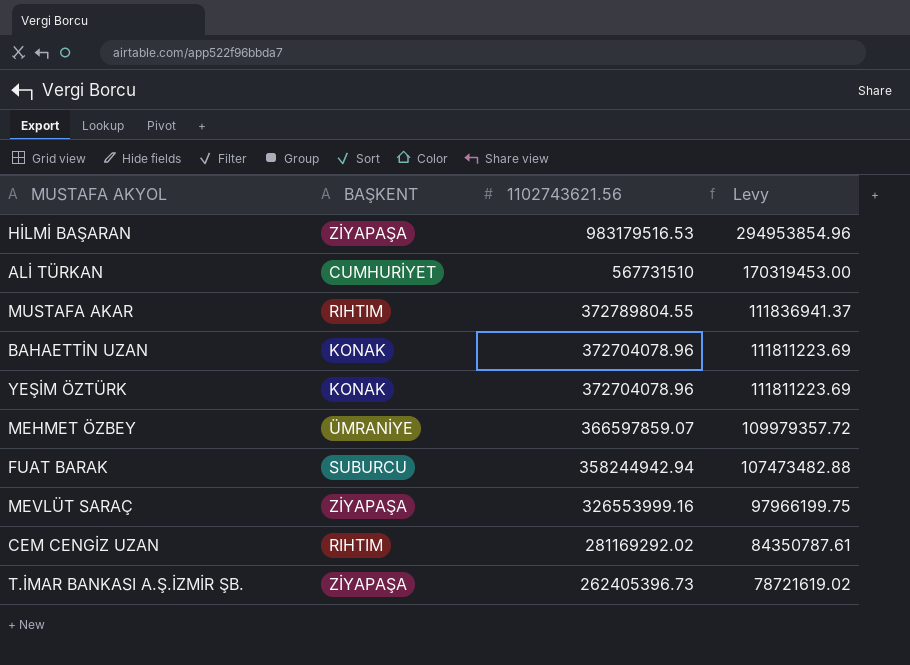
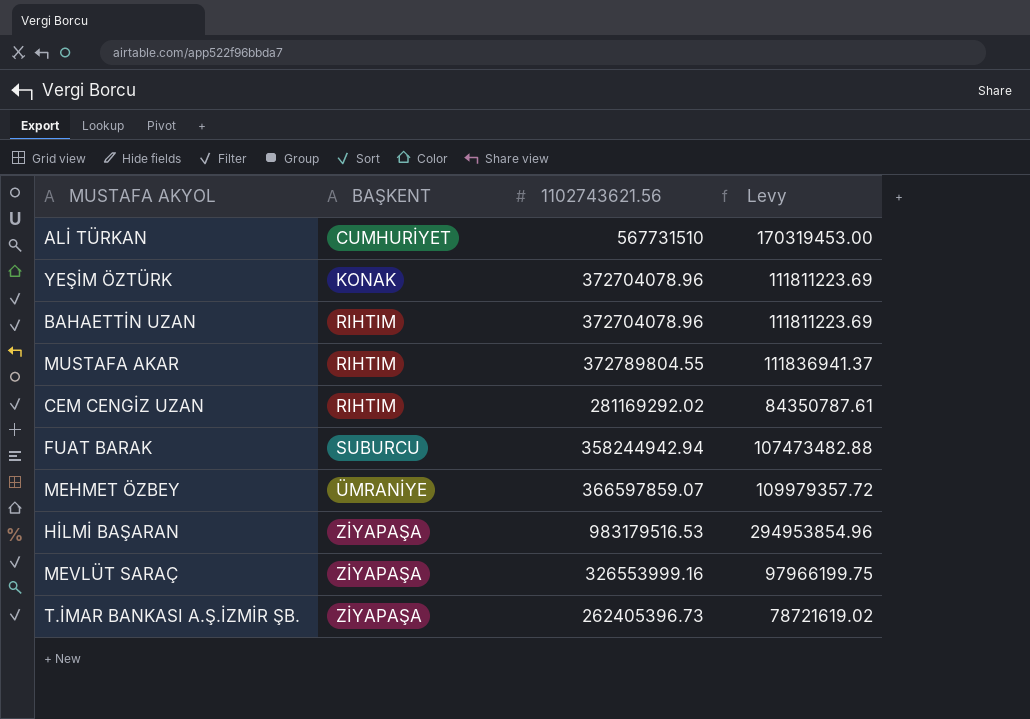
row order: 1102743621.56 descending -> BAŞKENT ascending
BAHAETTİN UZAN | BAŞKENT: KONAK -> RIHTIM

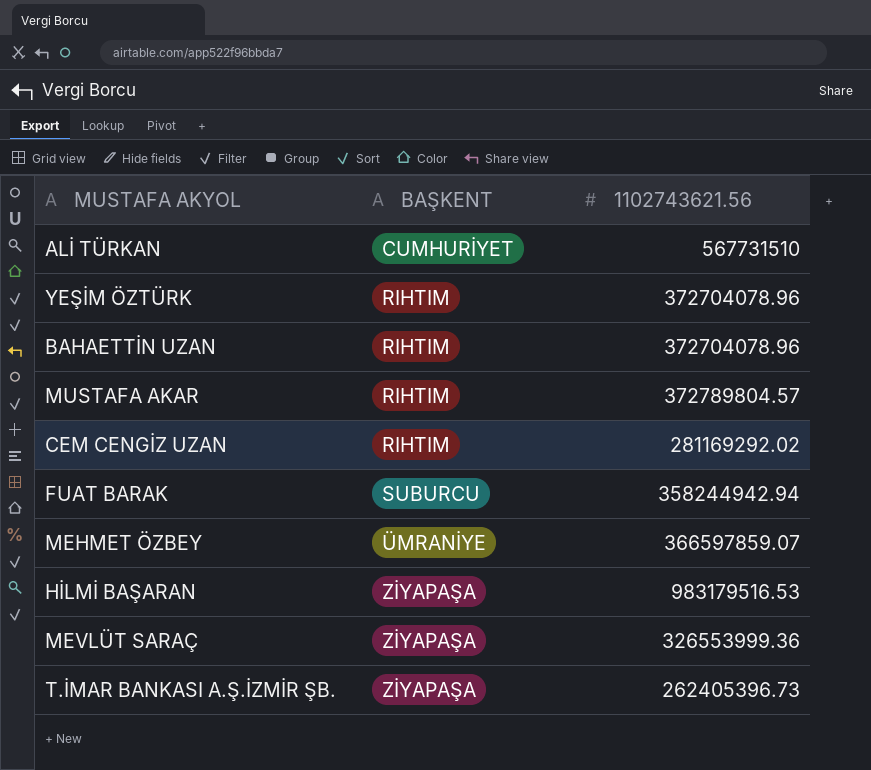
column Levy | formula: [1102743621.56] * 0.3 -> none
YEŞİM ÖZTÜRK | BAŞKENT: KONAK -> RIHTIM
MUSTAFA AKAR | 1102743621.56: 372789804.55 -> 372789804.57
MEVLÜT SARAÇ | 1102743621.56: 326553999.16 -> 326553999.36

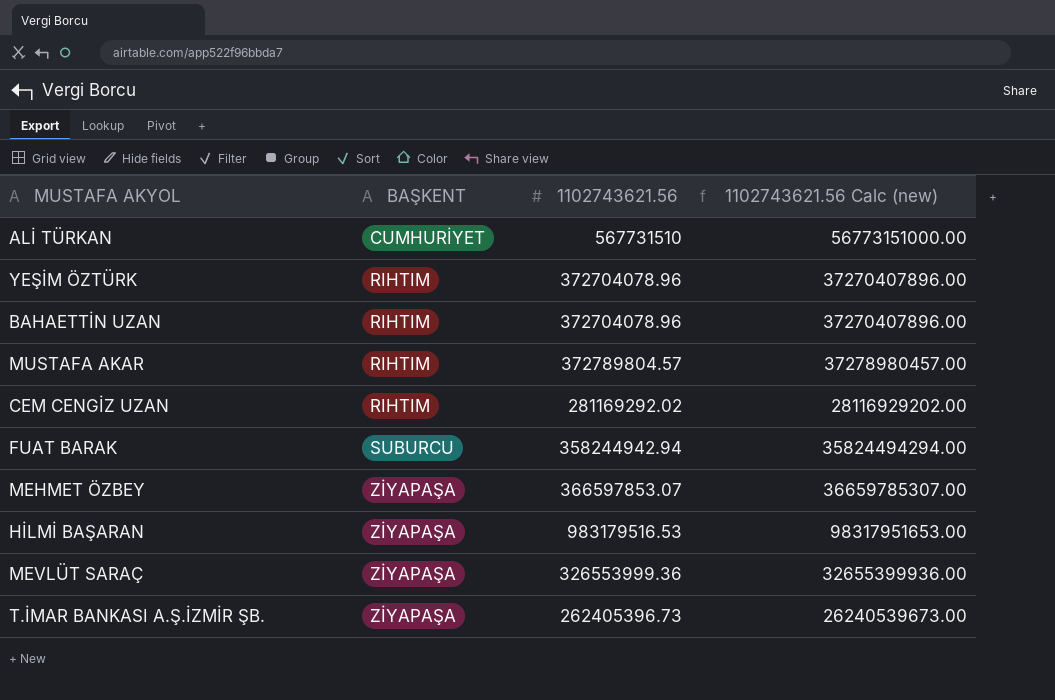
column 1102743621.56 Calc (new) | formula: none -> [1102743621.56] * 100
MEHMET ÖZBEY | BAŞKENT: ÜMRANİYE -> ZİYAPAŞA
MEHMET ÖZBEY | 1102743621.56: 366597859.07 -> 366597853.07

